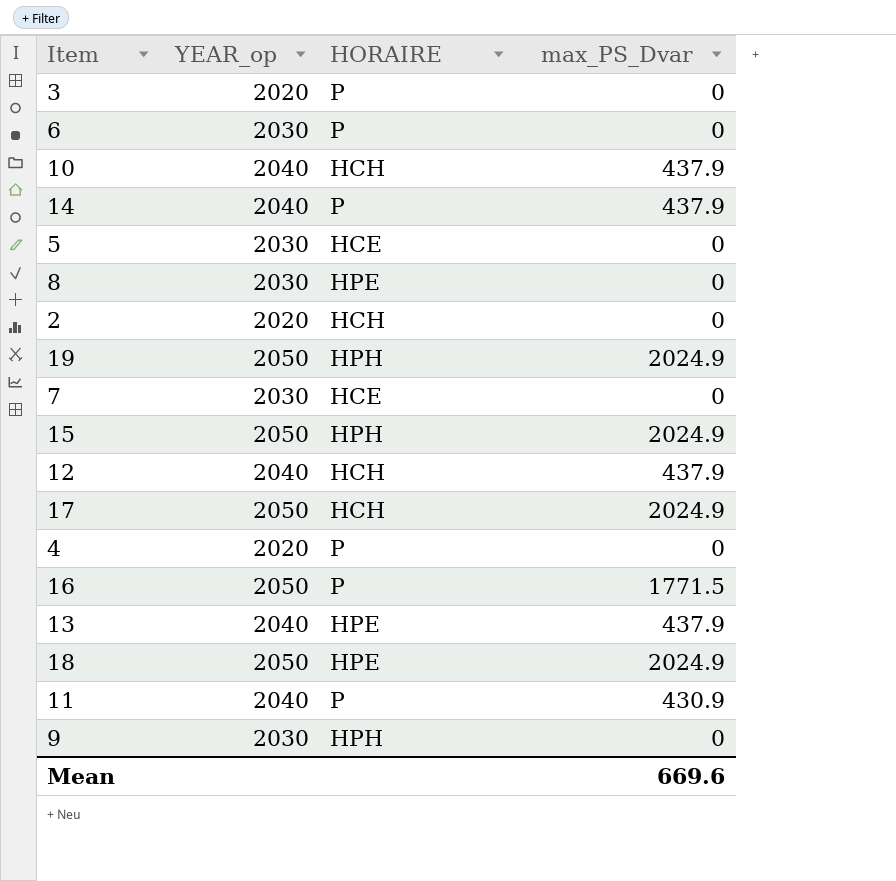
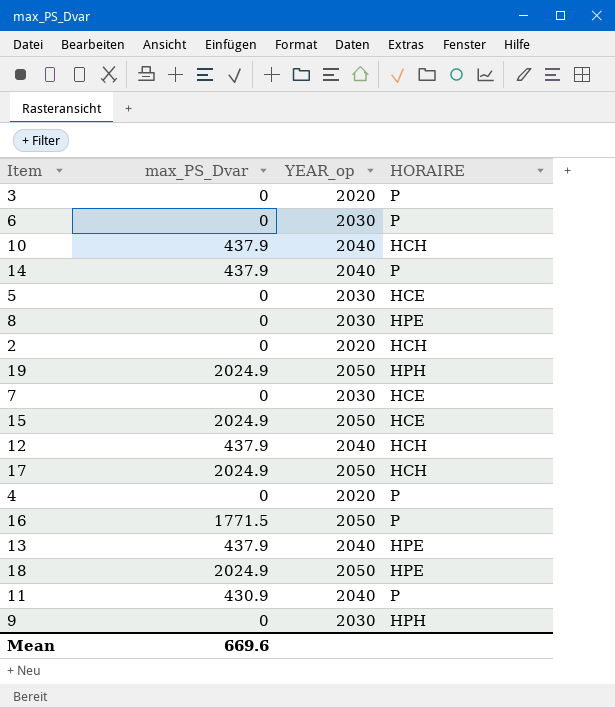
column max_PS_Dvar | position: 4 -> 2
15 | HORAIRE: HPH -> HCE

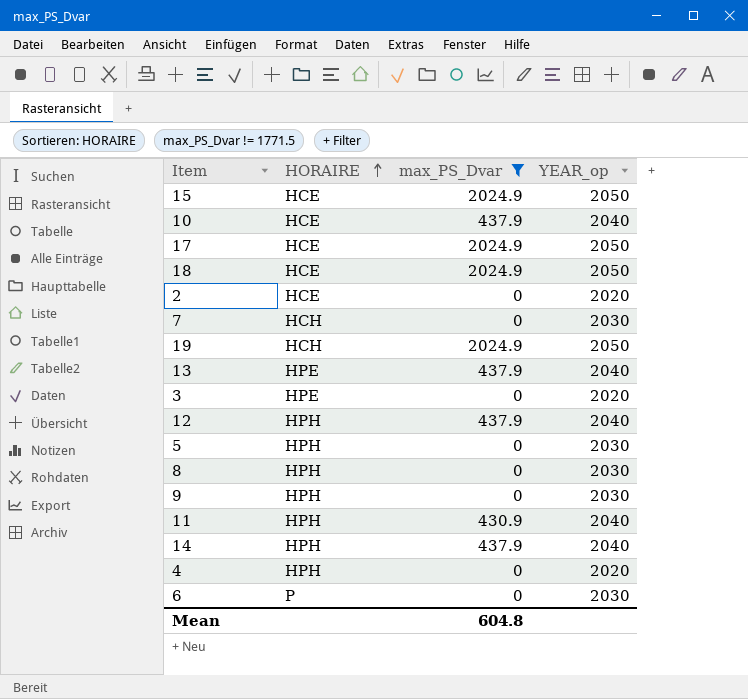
filter: none -> max_PS_Dvar != 1771.5
row order: none -> HORAIRE ascending
column HORAIRE | position: 4 -> 2
10 | HORAIRE: HCH -> HCE
17 | HORAIRE: HCH -> HCE
18 | HORAIRE: HPE -> HCE
2 | HORAIRE: HCH -> HCE
7 | HORAIRE: HCE -> HCH
19 | HORAIRE: HPH -> HCH
3 | HORAIRE: P -> HPE
12 | HORAIRE: HCH -> HPH
5 | HORAIRE: HCE -> HPH
8 | HORAIRE: HPE -> HPH
11 | HORAIRE: P -> HPH
14 | HORAIRE: P -> HPH
4 | HORAIRE: P -> HPH
Mean | max_PS_Dvar: 669.6 -> 604.8

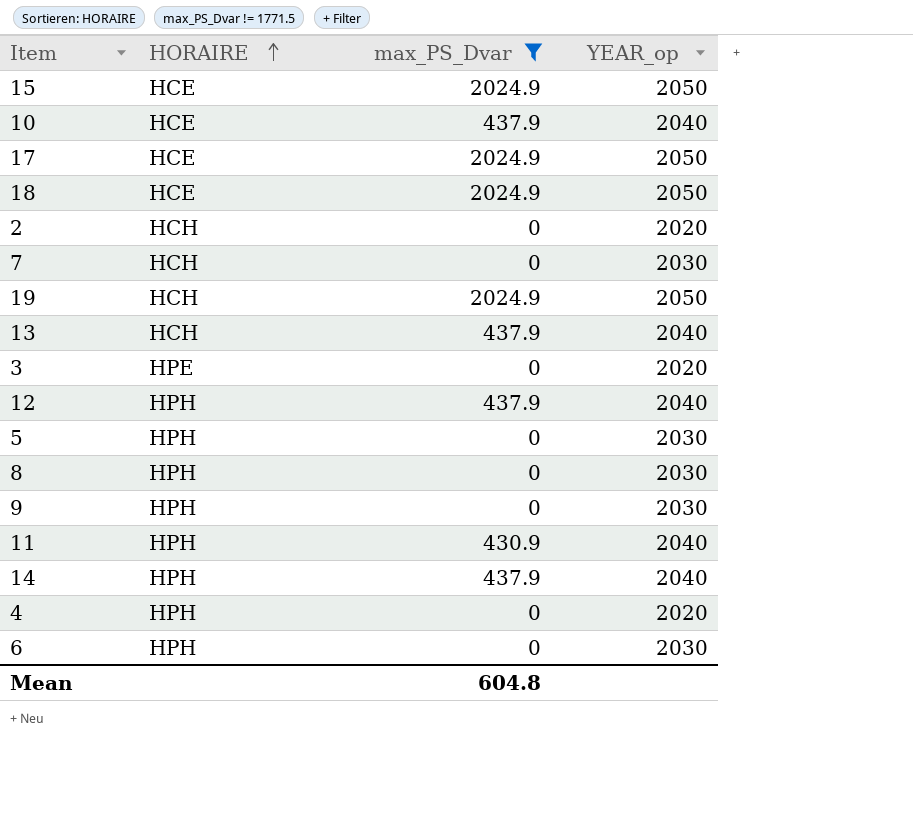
2 | HORAIRE: HCE -> HCH
13 | HORAIRE: HPE -> HCH
6 | HORAIRE: P -> HPH

